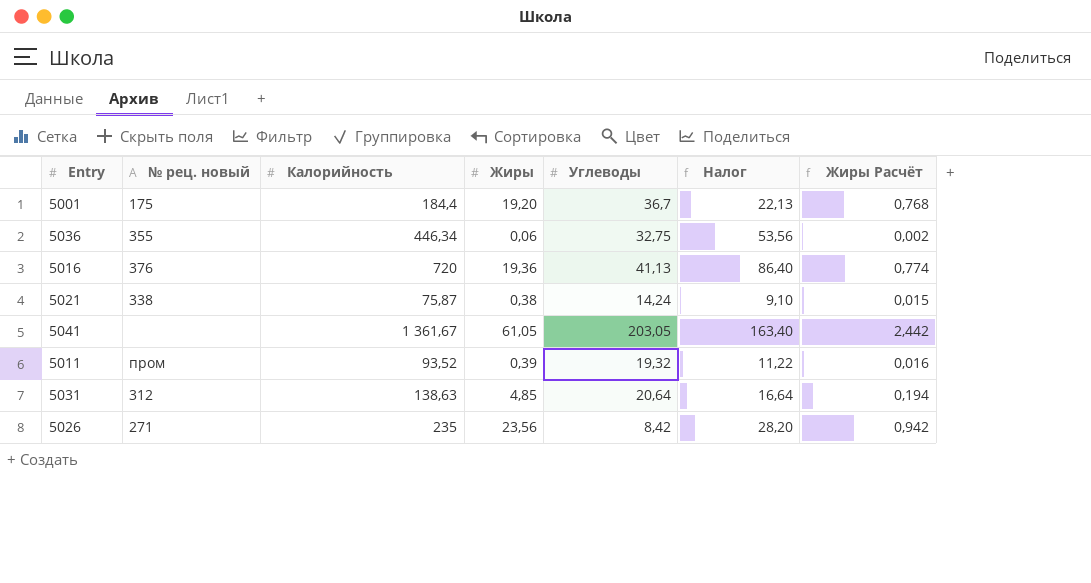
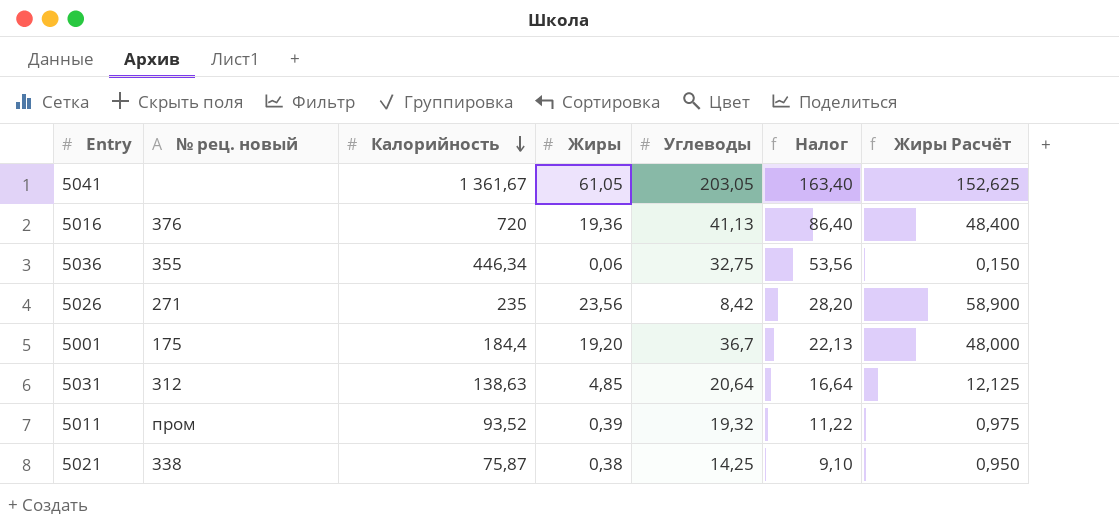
row order: none -> Калорийность descending
column Жиры Расчёт | formula: [Жиры] * 0,04 -> [Жиры] * 2,5
5021 | Углеводы: 14,24 -> 14,25

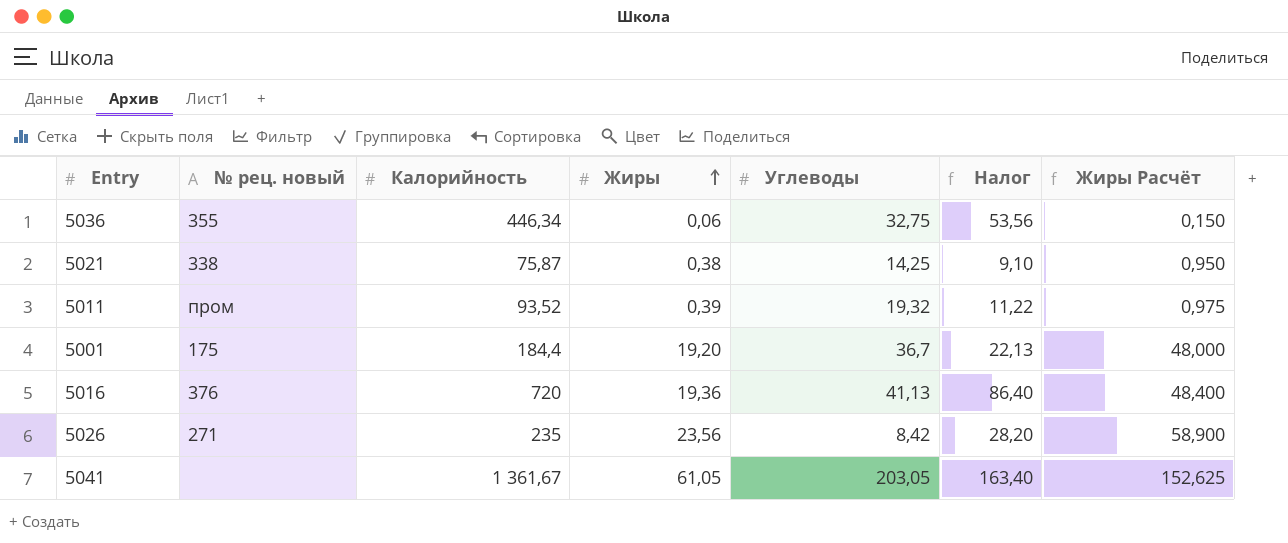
row order: Калорийность descending -> Жиры ascending
row 5031: 312 | 138,63 | 4,85 | 20,64 | 16,64 | 12,125 -> none

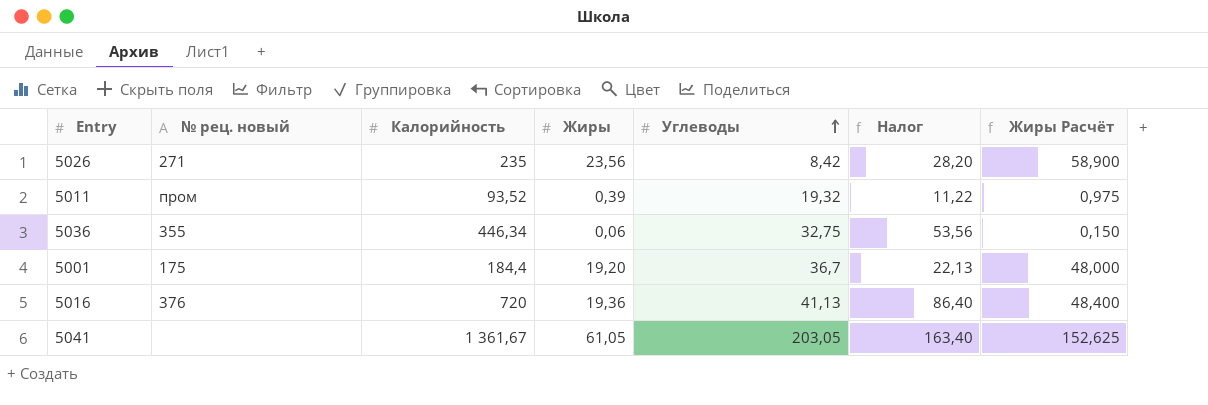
row order: Жиры ascending -> Углеводы ascending
row 5021: 338 | 75,87 | 0,38 | 14,25 | 9,10 | 0,950 -> none

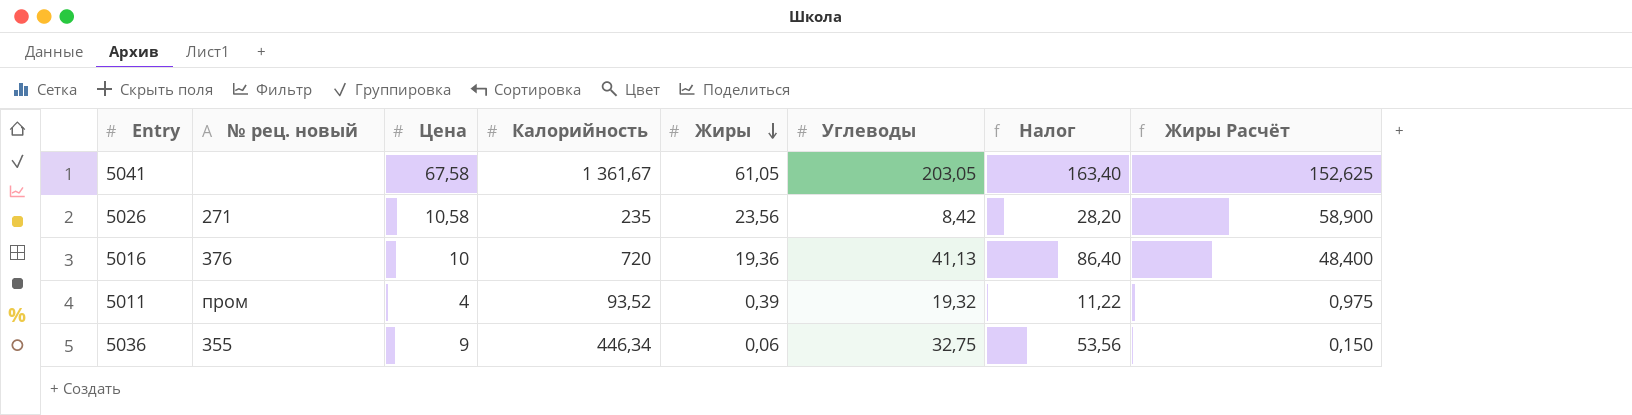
row order: Углеводы ascending -> Жиры descending
column Цена | position: none -> 3
row 5001: 175 | 184,4 | 19,20 | 36,7 | 22,13 | 48,000 -> none

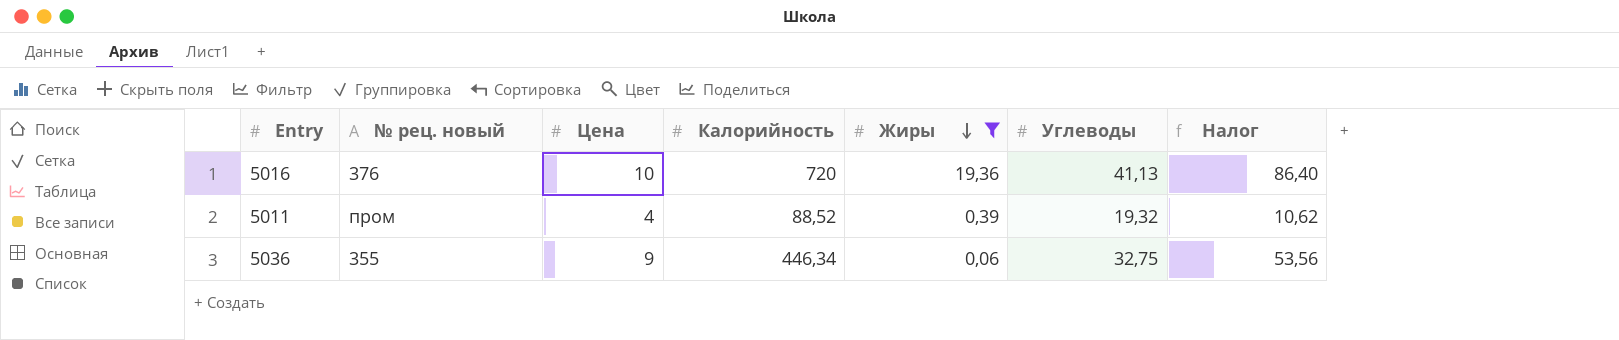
filter: none -> Жиры <= 19,36
column Жиры Расчёт | formula: [Жиры] * 2,5 -> none
5011 | Калорийность: 93,52 -> 88,52
5011 | Налог: 11,22 -> 10,62

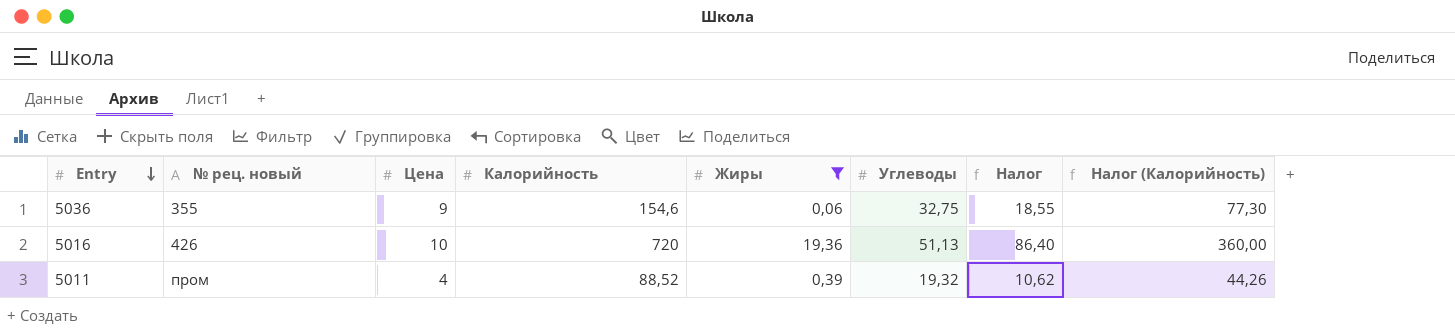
row order: Жиры descending -> Entry descending
column Налог (Калорийность) | formula: none -> [Калорийность] * 0,5
5036 | Калорийность: 446,34 -> 154,6
5036 | Налог: 53,56 -> 18,55
5016 | № рец. новый: 376 -> 426
5016 | Углеводы: 41,13 -> 51,13

